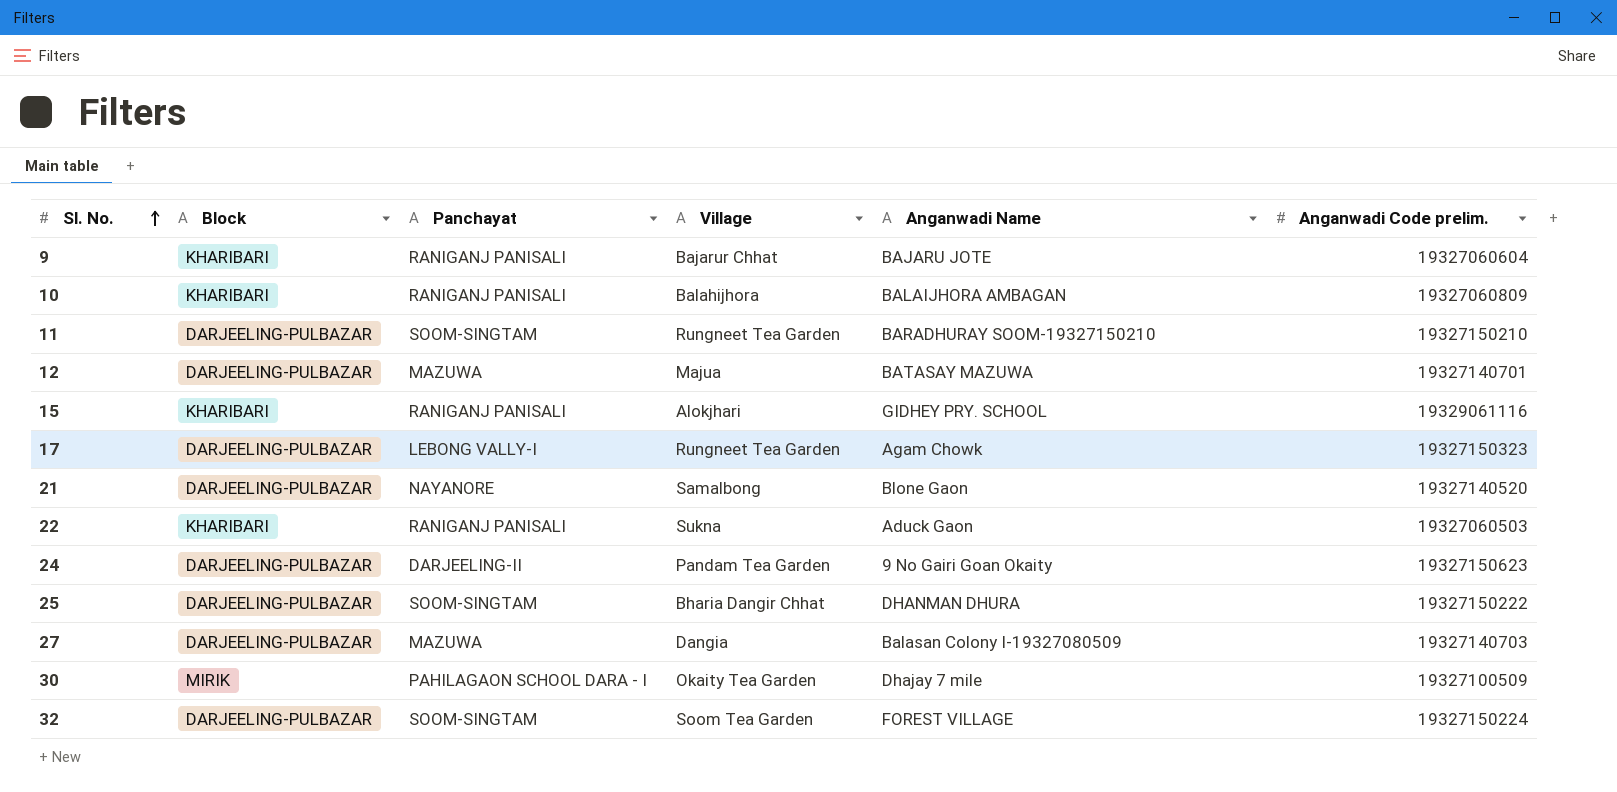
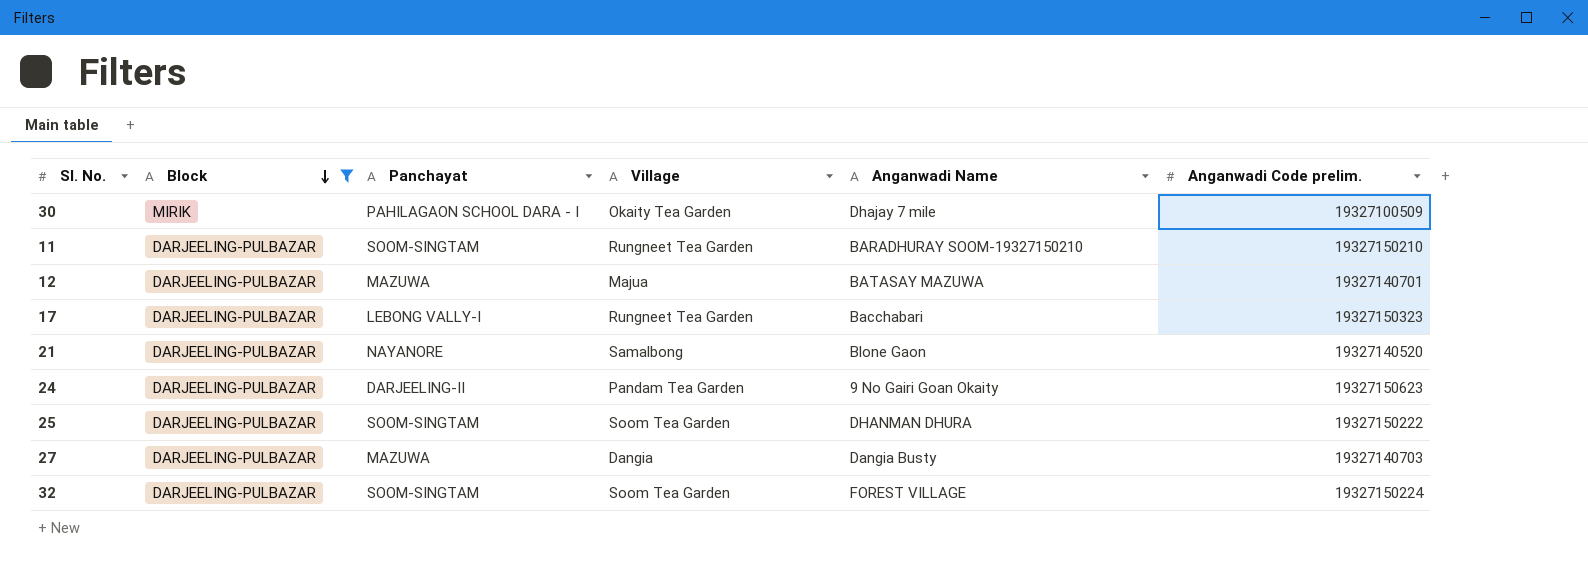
filter: none -> Block != KHARIBARI
row order: Sl. No. ascending -> Block descending
17 | Anganwadi Name: Agam Chowk -> Bacchabari
25 | Village: Bharia Dangir Chhat -> Soom Tea Garden
27 | Anganwadi Name: Balasan Colony I-19327080509 -> Dangia Busty

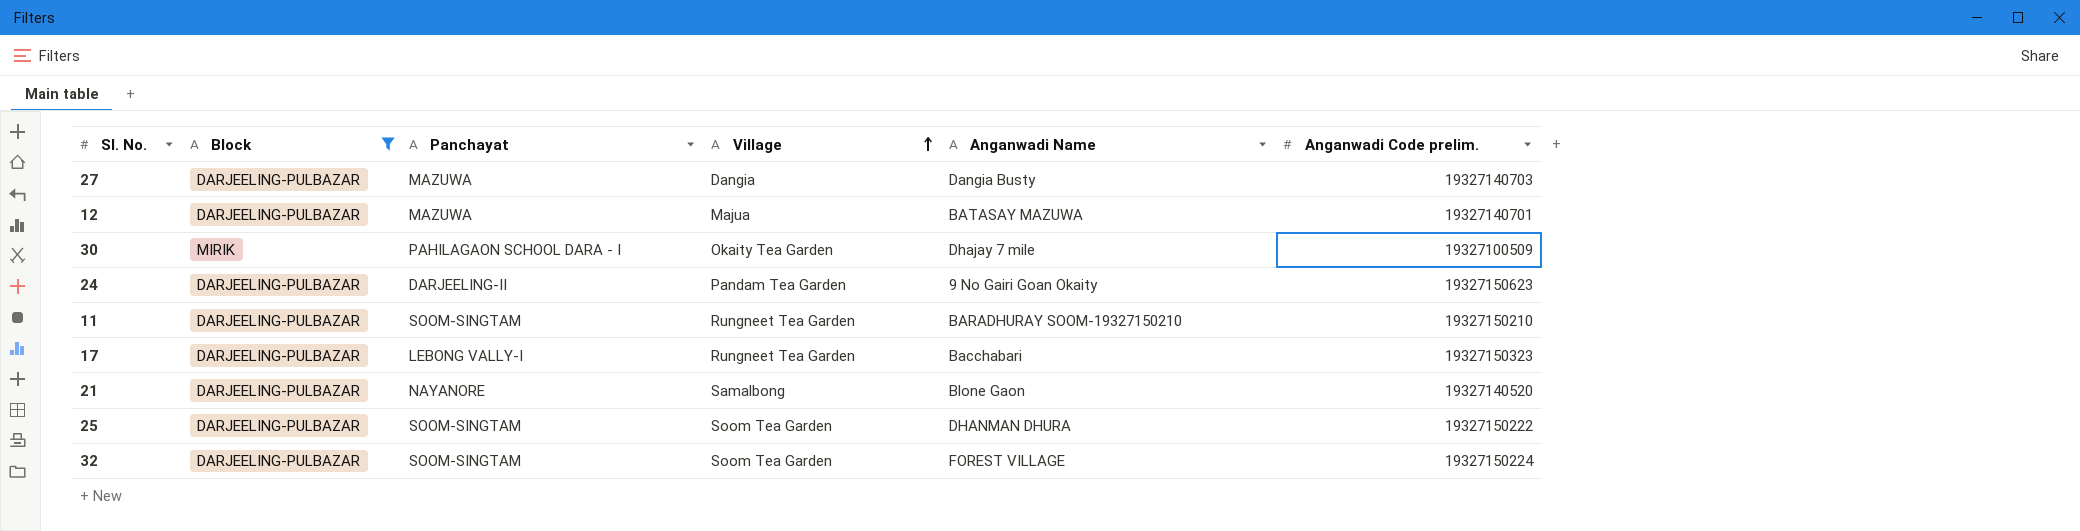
row order: Block descending -> Village ascending

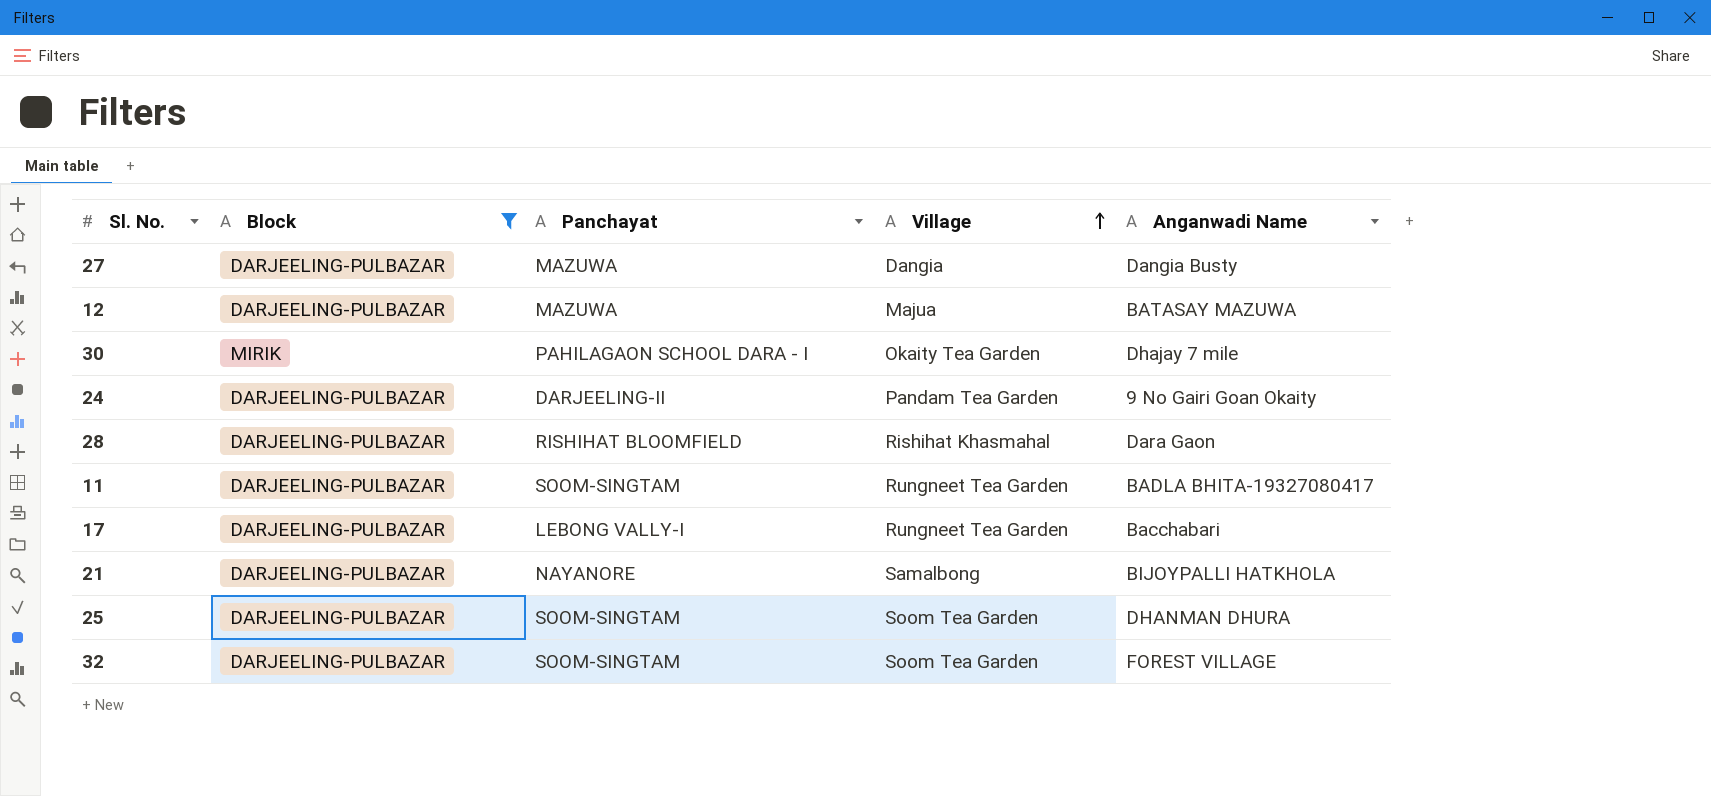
column Anganwadi Code prelim. | position: 6 -> none
row 28: none -> DARJEELING-PULBAZAR | RISHIHAT BLOOMFIELD | Rishihat Khasmahal | Dara Gaon
11 | Anganwadi Name: BARADHURAY SOOM-19327150210 -> BADLA BHITA-19327080417
21 | Anganwadi Name: Blone Gaon -> BIJOYPALLI HATKHOLA

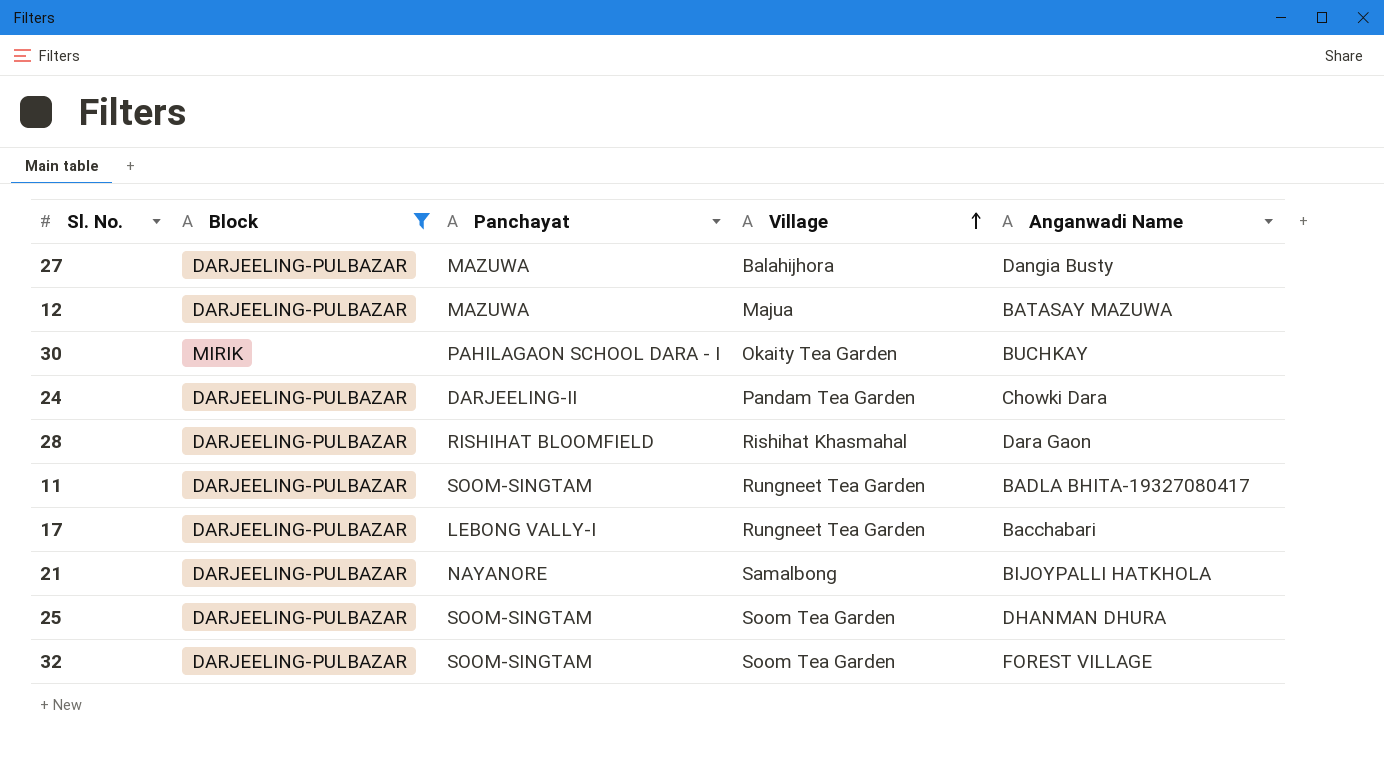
27 | Village: Dangia -> Balahijhora
30 | Anganwadi Name: Dhajay 7 mile -> BUCHKAY
24 | Anganwadi Name: 9 No Gairi Goan Okaity -> Chowki Dara

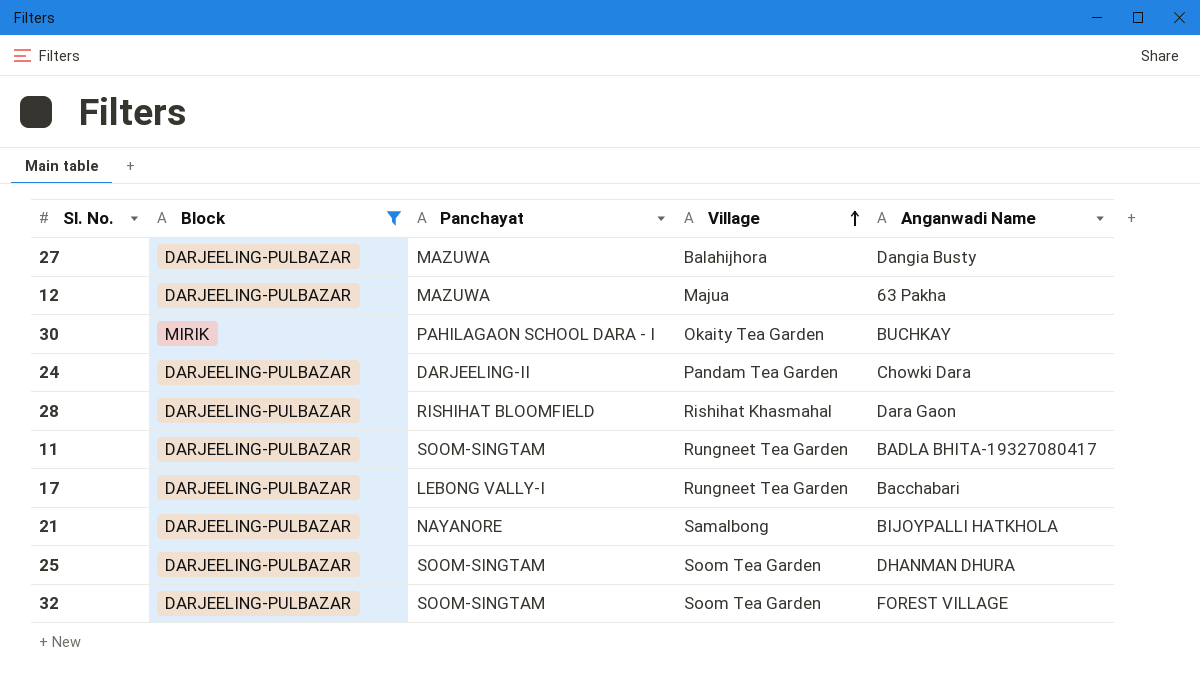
12 | Anganwadi Name: BATASAY MAZUWA -> 63 Pakha

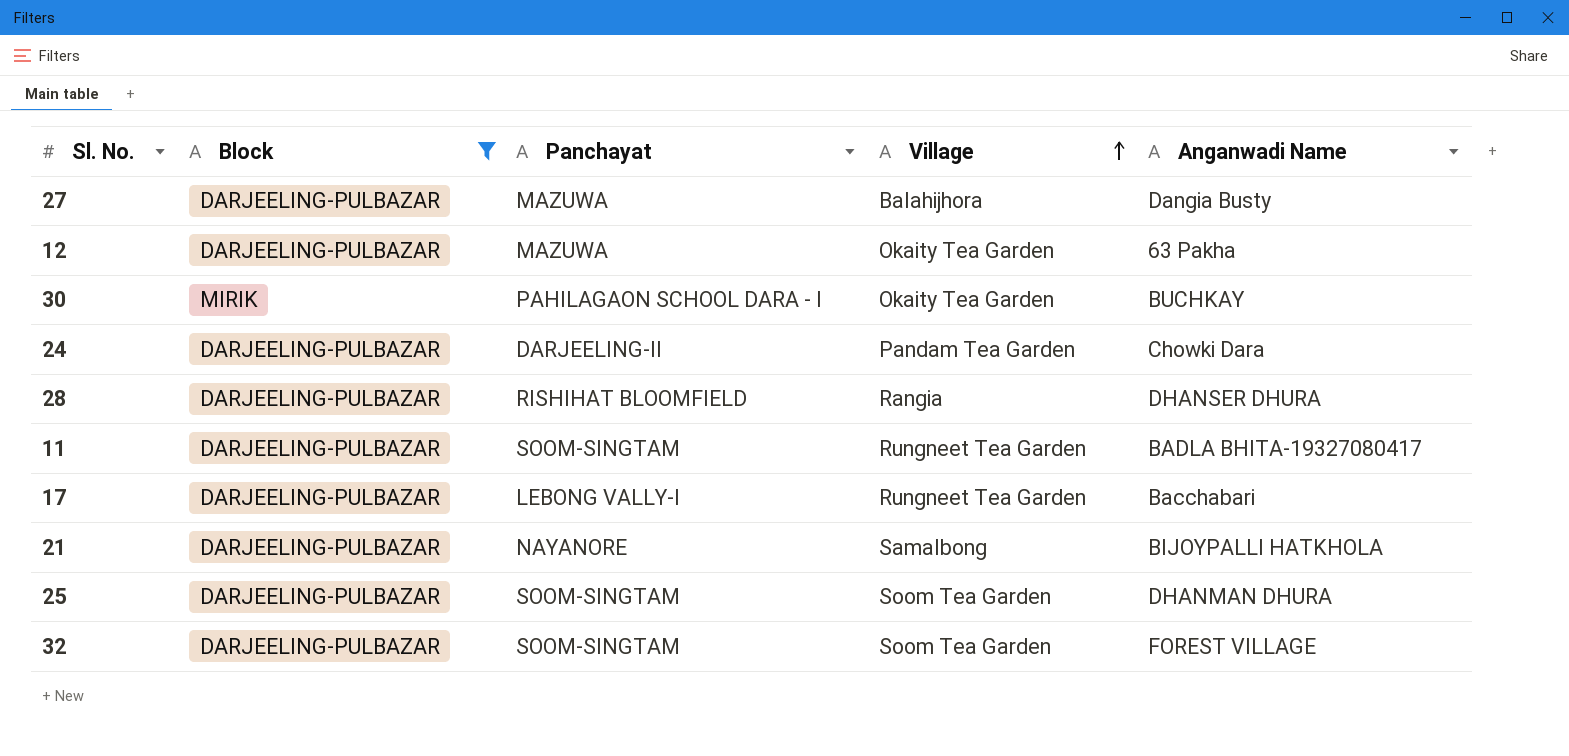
12 | Village: Majua -> Okaity Tea Garden
28 | Village: Rishihat Khasmahal -> Rangia
28 | Anganwadi Name: Dara Gaon -> DHANSER DHURA

